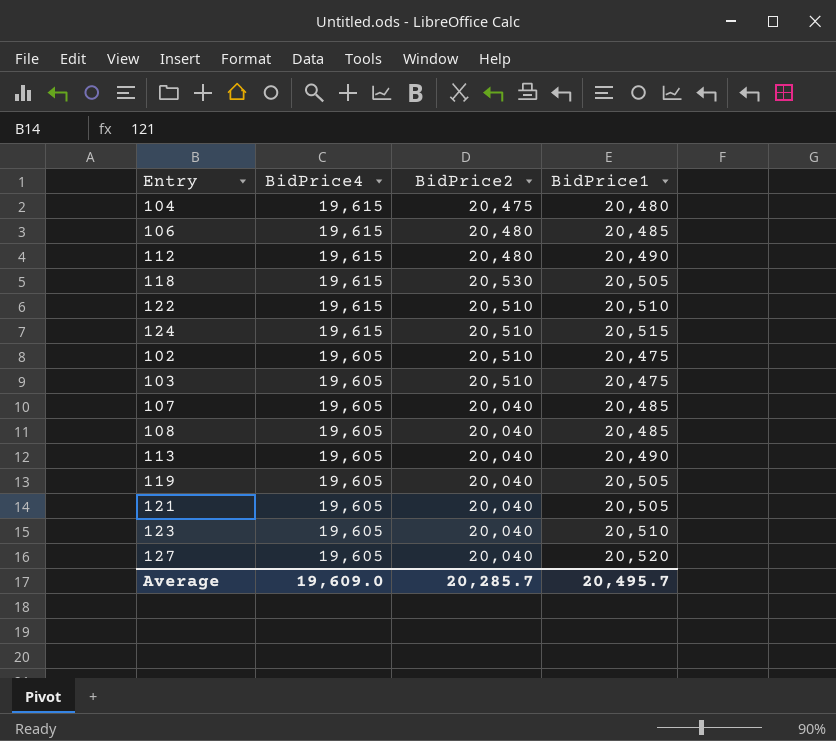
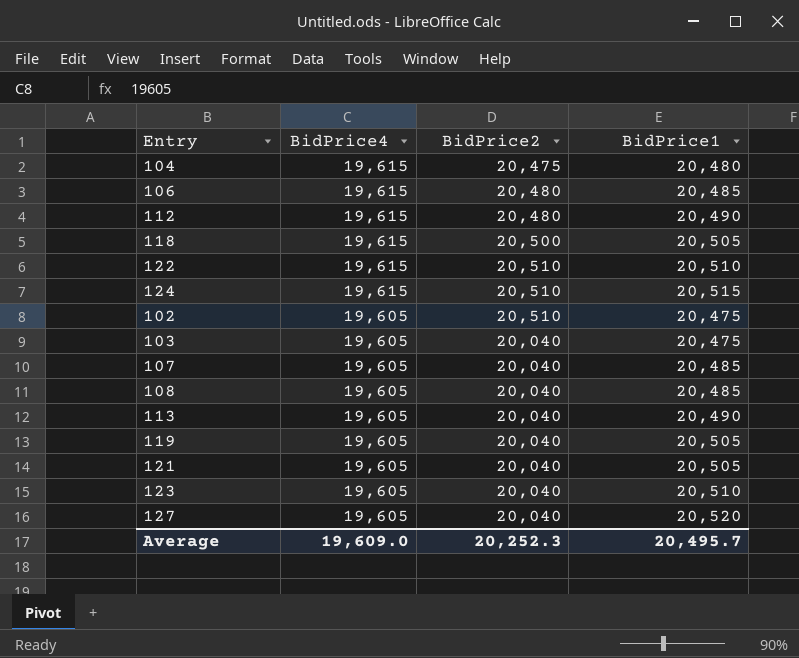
118 | BidPrice2: 20,530 -> 20,500
103 | BidPrice2: 20,510 -> 20,040
Average | BidPrice2: 20,285.7 -> 20,252.3

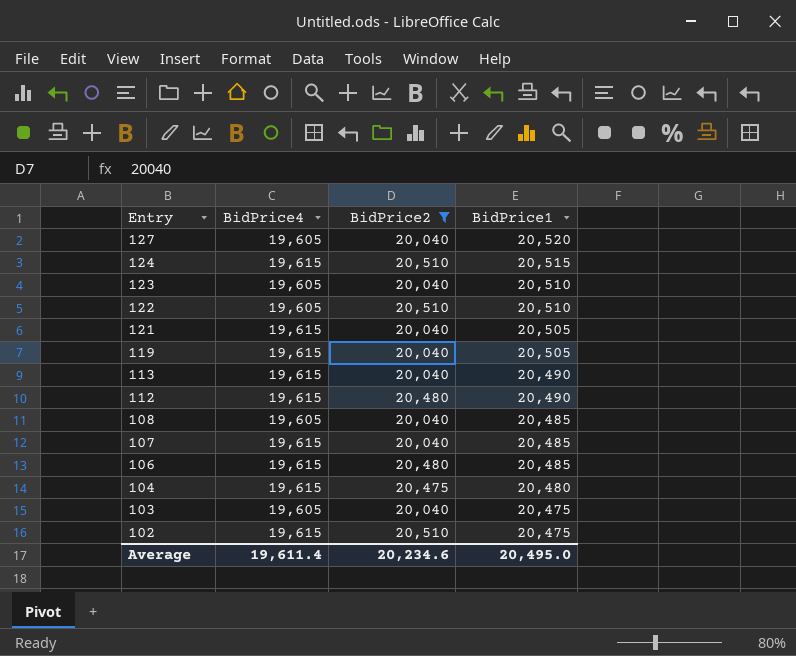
filter: none -> BidPrice2 != 20,500
row order: BidPrice4 descending -> Entry descending
122 | BidPrice4: 19,615 -> 19,605
121 | BidPrice4: 19,605 -> 19,615
119 | BidPrice4: 19,605 -> 19,615
113 | BidPrice4: 19,605 -> 19,615
107 | BidPrice4: 19,605 -> 19,615
102 | BidPrice4: 19,605 -> 19,615
Average | BidPrice4: 19,609.0 -> 19,611.4
Average | BidPrice2: 20,252.3 -> 20,234.6
Average | BidPrice1: 20,495.7 -> 20,495.0

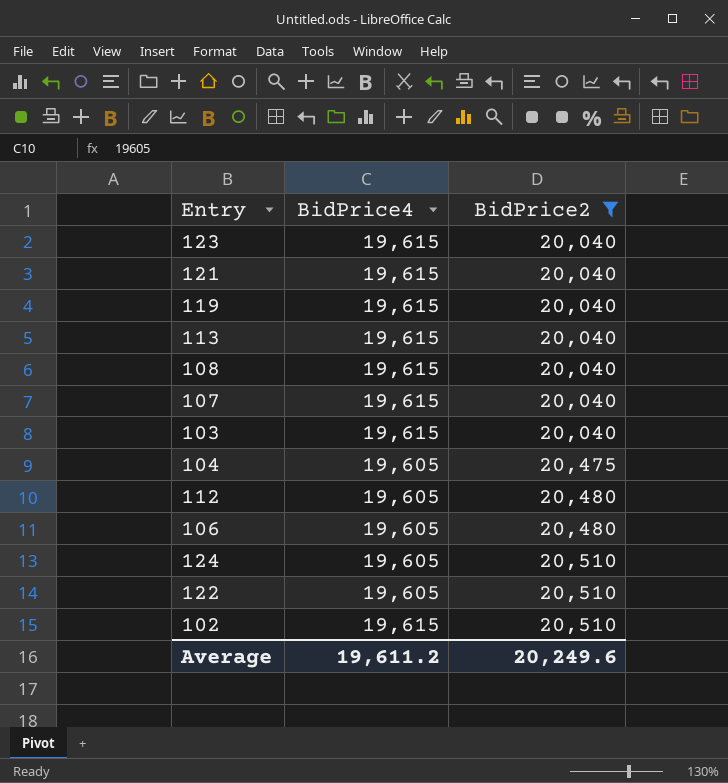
row order: Entry descending -> BidPrice2 ascending
column BidPrice1 | position: 4 -> none
row 127: 19,605 | 20,040 | 20,520 -> none
123 | BidPrice4: 19,605 -> 19,615
108 | BidPrice4: 19,605 -> 19,615
103 | BidPrice4: 19,605 -> 19,615
104 | BidPrice4: 19,615 -> 19,605
112 | BidPrice4: 19,615 -> 19,605
106 | BidPrice4: 19,615 -> 19,605
124 | BidPrice4: 19,615 -> 19,605
Average | BidPrice4: 19,611.4 -> 19,611.2
Average | BidPrice2: 20,234.6 -> 20,249.6

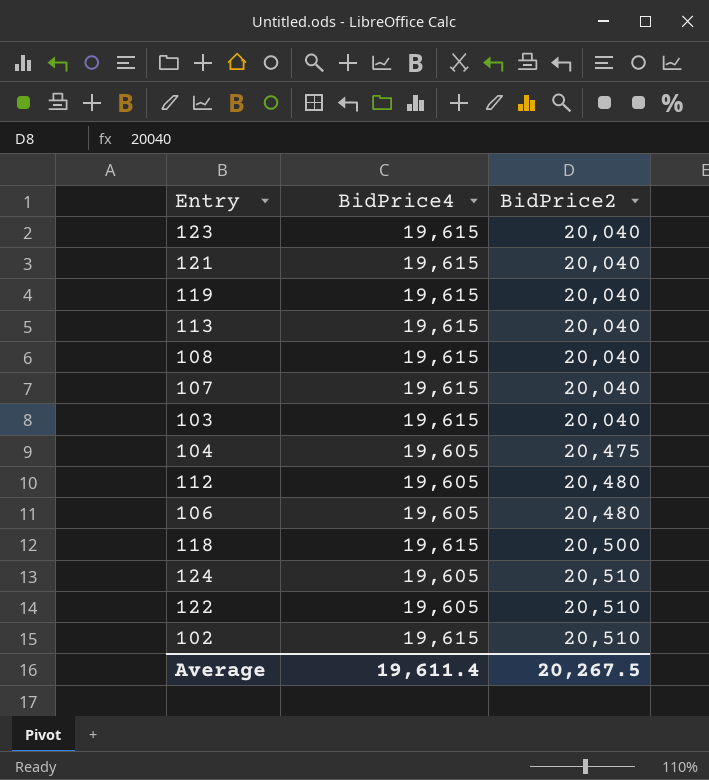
filter: BidPrice2 != 20,500 -> none
Average | BidPrice4: 19,611.2 -> 19,611.4
Average | BidPrice2: 20,249.6 -> 20,267.5

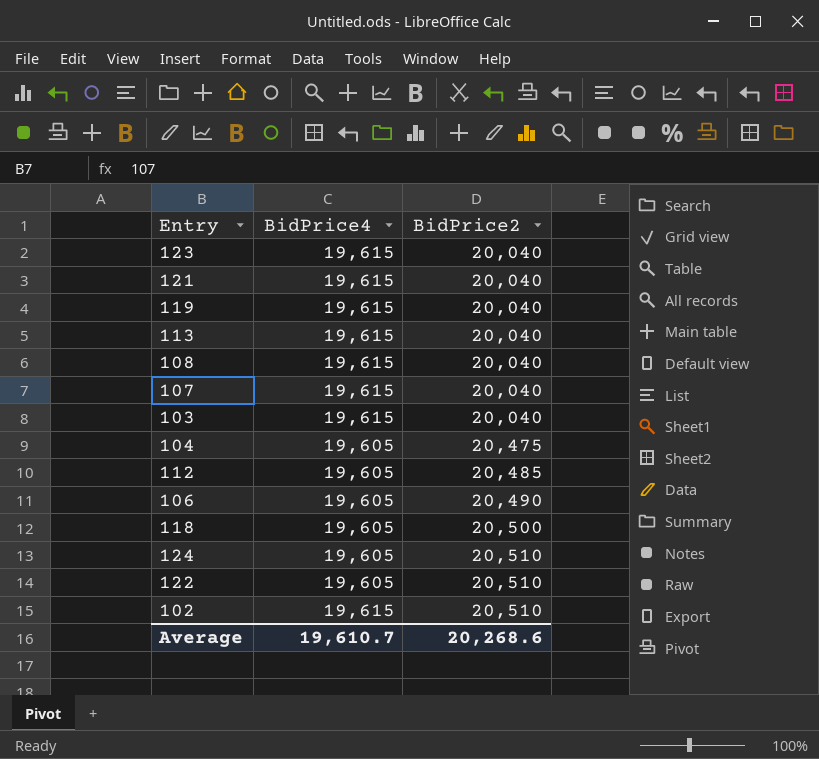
112 | BidPrice2: 20,480 -> 20,485
106 | BidPrice2: 20,480 -> 20,490
118 | BidPrice4: 19,615 -> 19,605
Average | BidPrice4: 19,611.4 -> 19,610.7
Average | BidPrice2: 20,267.5 -> 20,268.6

